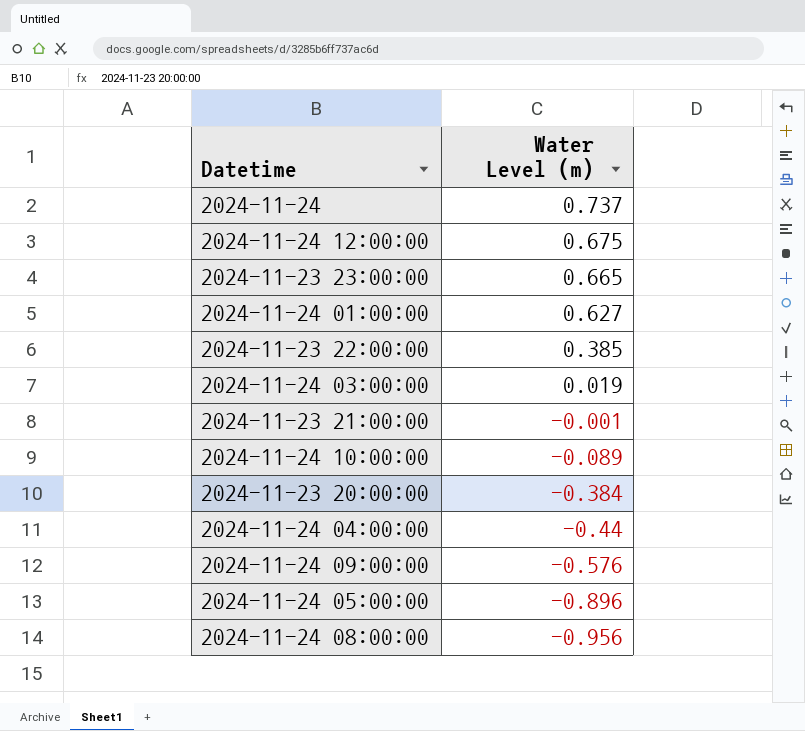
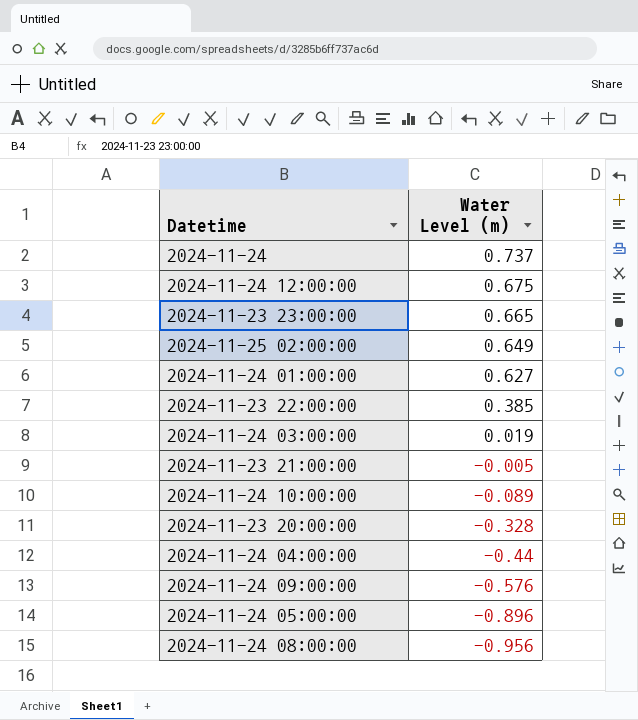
row 2024-11-25 02:00:00: none -> 0.649
2024-11-23 21:00:00 | Water Level (m): -0.001 -> -0.005
2024-11-23 20:00:00 | Water Level (m): -0.384 -> -0.328

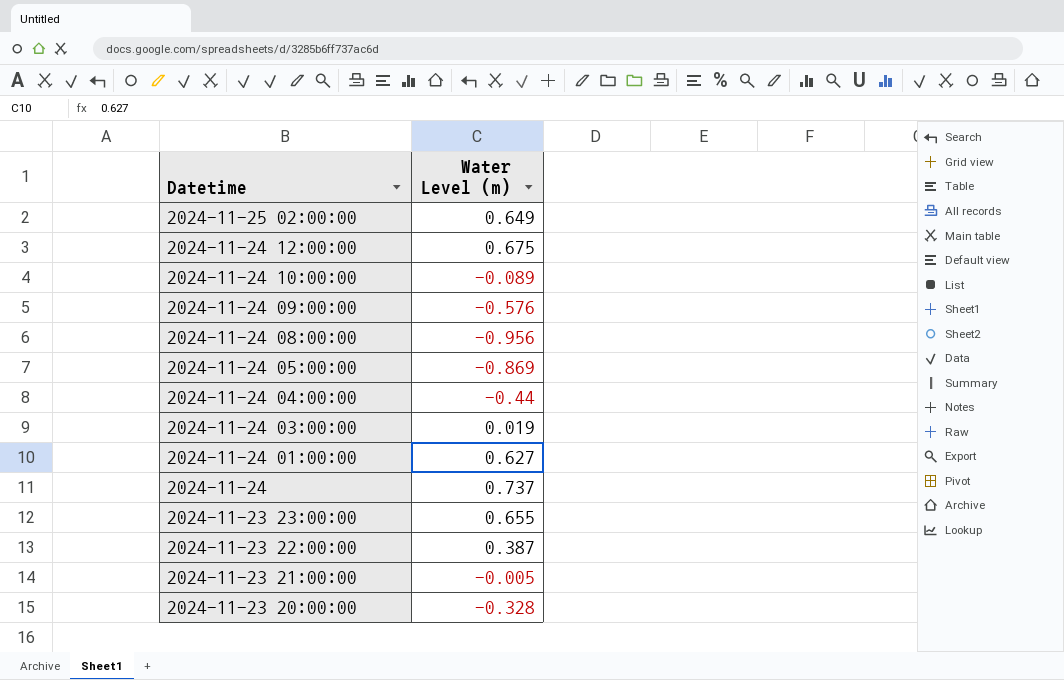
row order: Water Level (m) descending -> Datetime descending
2024-11-24 05:00:00 | Water Level (m): -0.896 -> -0.869
2024-11-23 23:00:00 | Water Level (m): 0.665 -> 0.655
2024-11-23 22:00:00 | Water Level (m): 0.385 -> 0.387

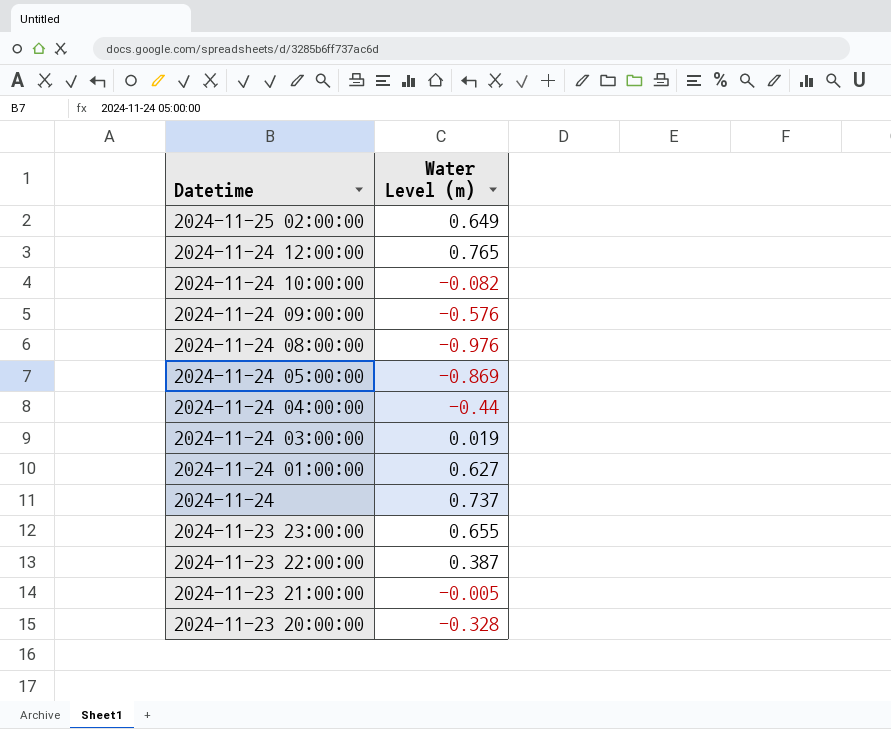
2024-11-24 12:00:00 | Water Level (m): 0.675 -> 0.765
2024-11-24 10:00:00 | Water Level (m): -0.089 -> -0.082
2024-11-24 08:00:00 | Water Level (m): -0.956 -> -0.976

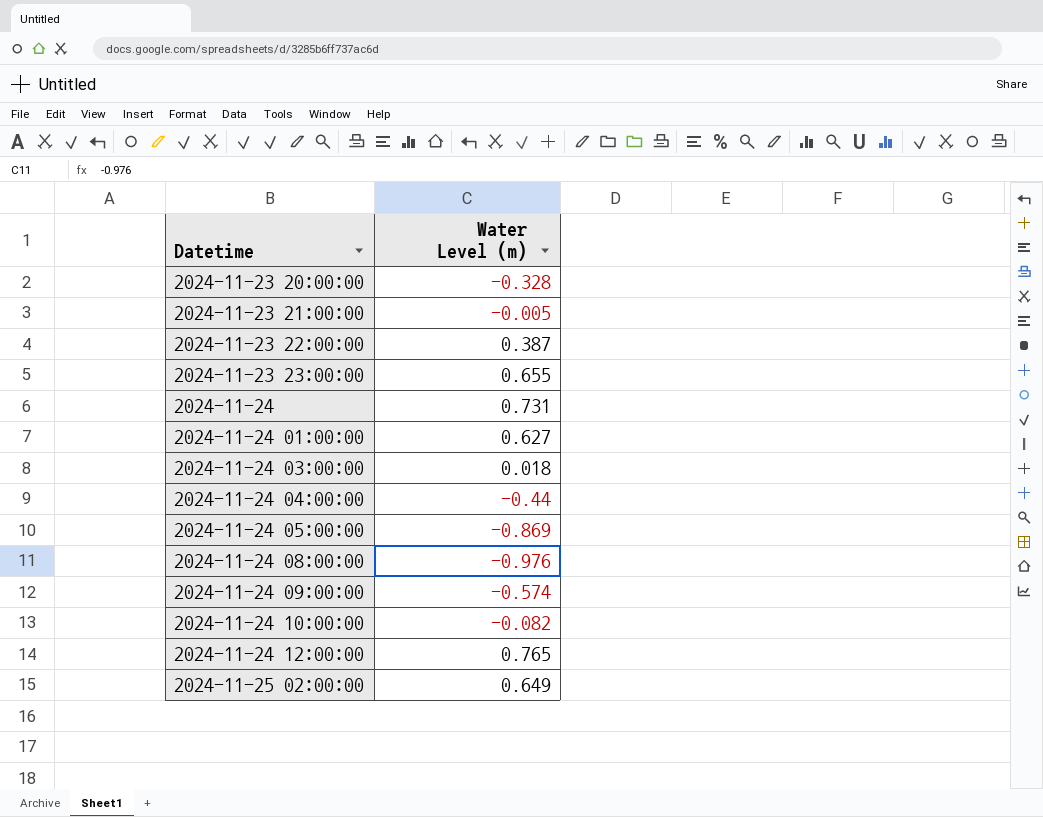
row order: Datetime descending -> Datetime ascending
2024-11-24 | Water Level (m): 0.737 -> 0.731
2024-11-24 03:00:00 | Water Level (m): 0.019 -> 0.018
2024-11-24 09:00:00 | Water Level (m): -0.576 -> -0.574

